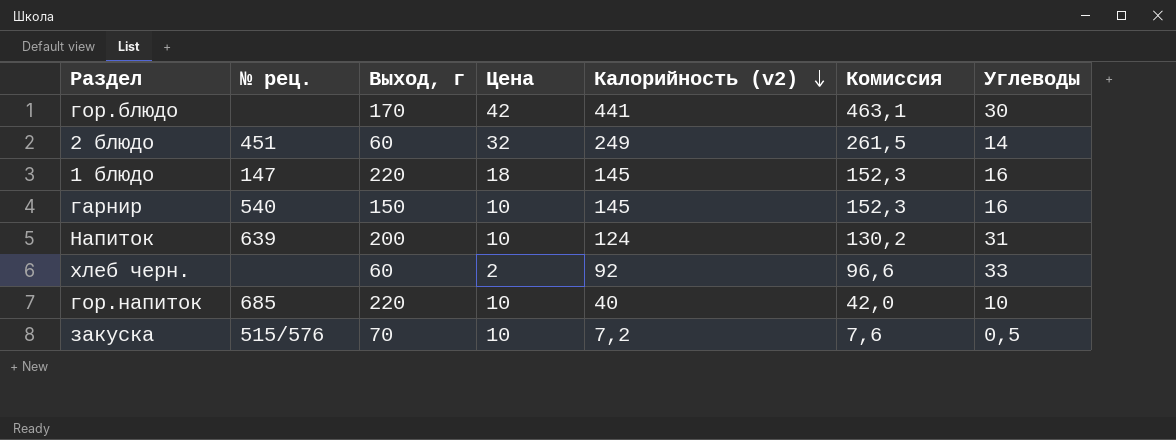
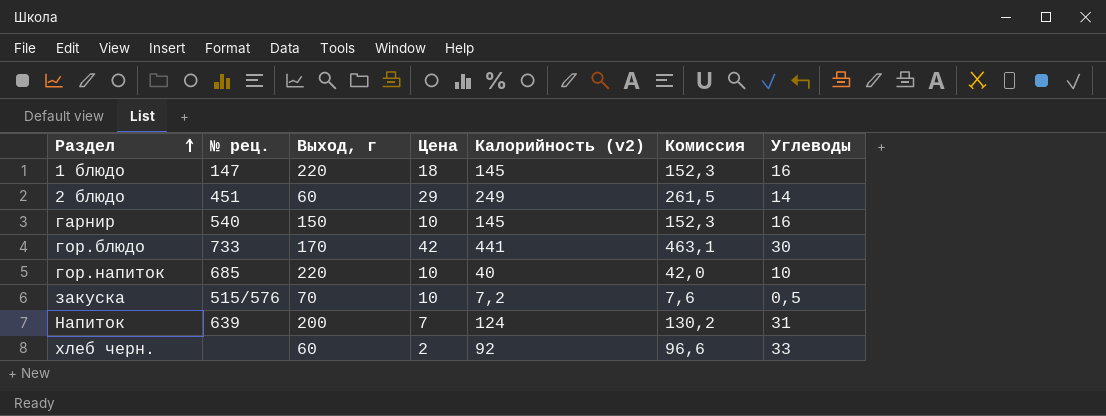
row order: Калорийность (v2) descending -> Раздел ascending
2 блюдо | Цена: 32 -> 29
гор.блюдо | № рец.: none -> 733
Напиток | Цена: 10 -> 7

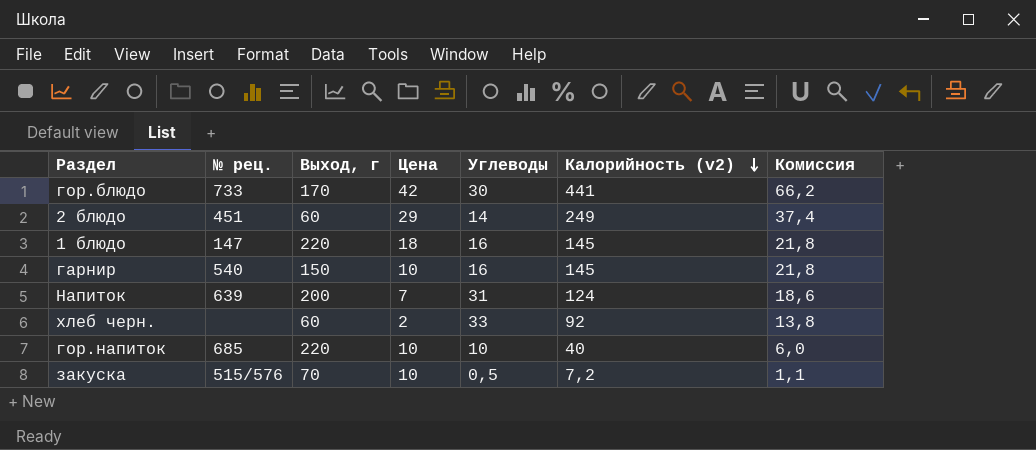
row order: Раздел ascending -> Калорийность (v2) descending
column Углеводы | position: 7 -> 5
column Комиссия | formula: [Калорийность (v2)] * 1,05 -> [Калорийность (v2)] * 0,15

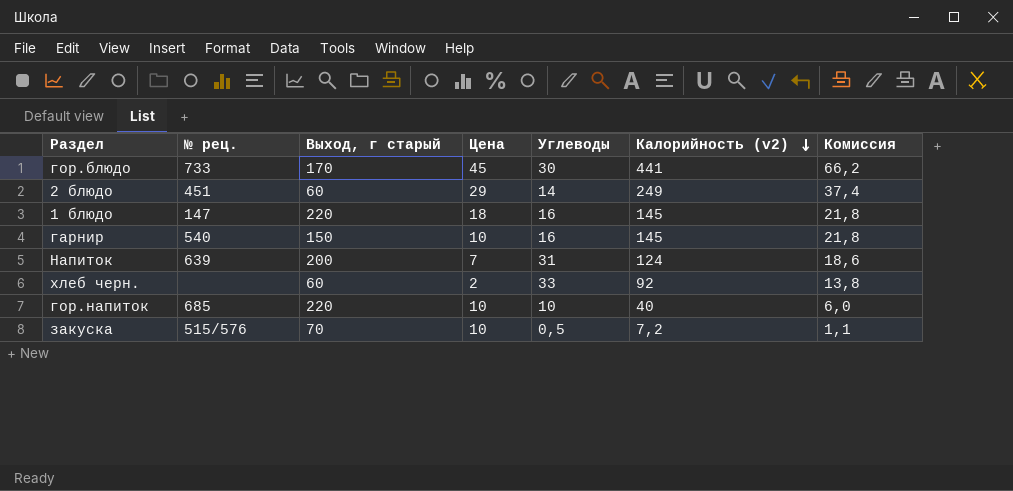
column name: Выход, г -> Выход, г старый
гор.блюдо | Цена: 42 -> 45

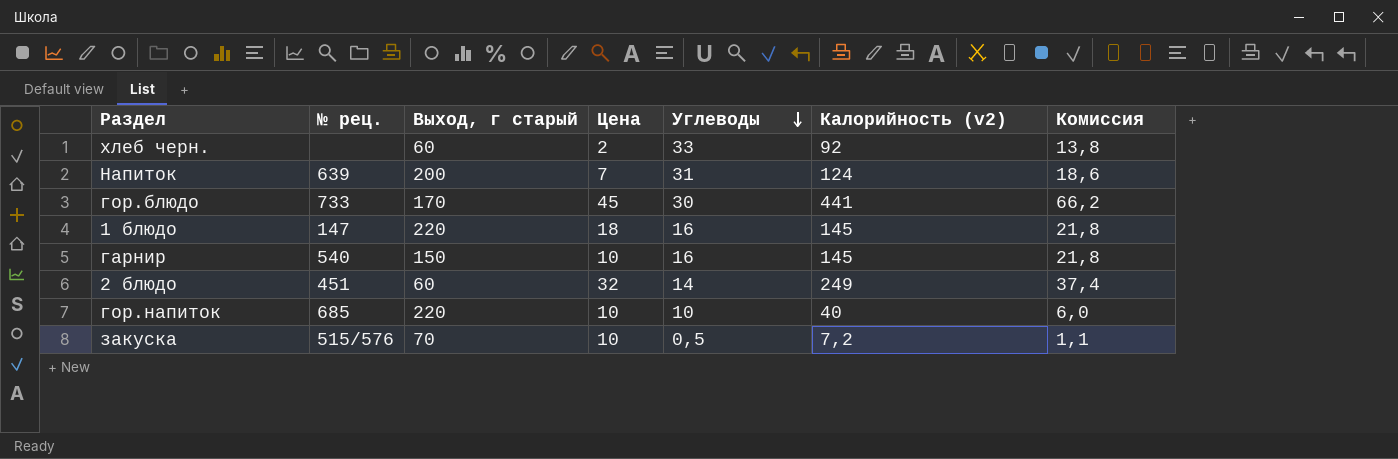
row order: Калорийность (v2) descending -> Углеводы descending
2 блюдо | Цена: 29 -> 32

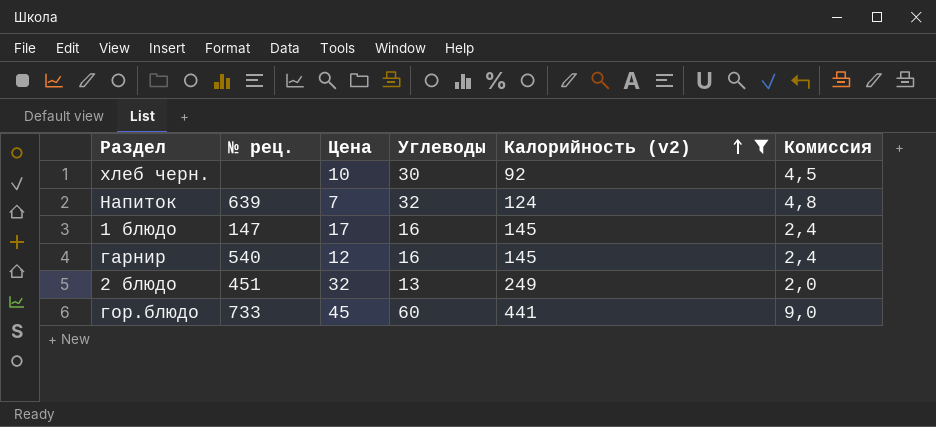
filter: none -> Калорийность (v2) >= 92
row order: Углеводы descending -> Калорийность (v2) ascending
column Выход, г старый | position: 3 -> none
column Комиссия | formula: [Калорийность (v2)] * 0,15 -> [Углеводы] * 0,15
хлеб черн. | Цена: 2 -> 10
хлеб черн. | Углеводы: 33 -> 30
Напиток | Углеводы: 31 -> 32
1 блюдо | Цена: 18 -> 17
гарнир | Цена: 10 -> 12
2 блюдо | Углеводы: 14 -> 13
гор.блюдо | Углеводы: 30 -> 60

